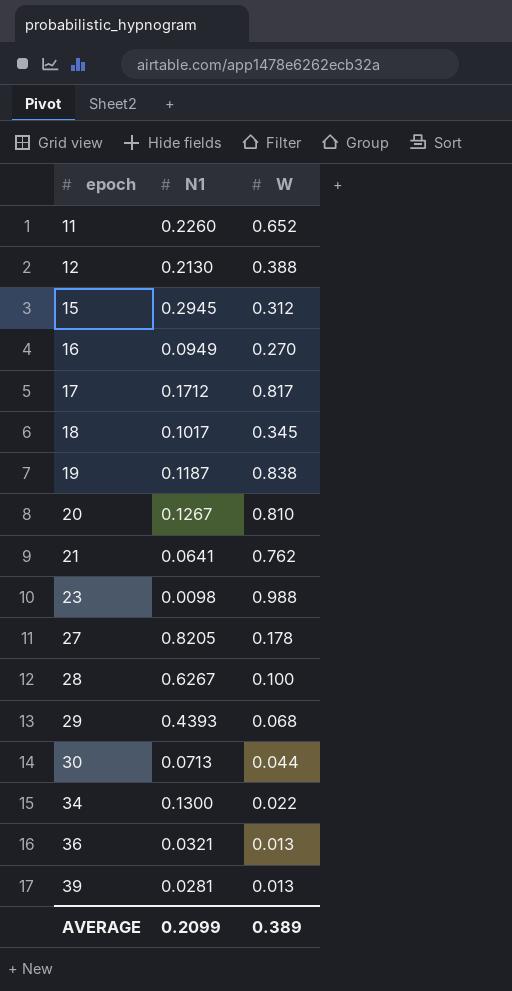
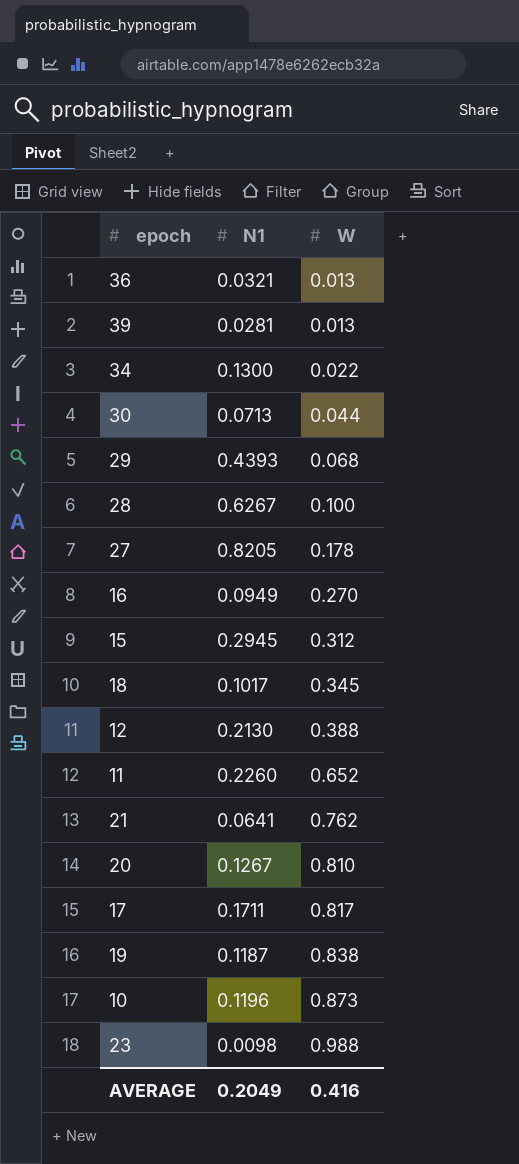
row order: epoch ascending -> W ascending
17 | N1: 0.1712 -> 0.1711
row 10: none -> 0.1196 | 0.873
AVERAGE | N1: 0.2099 -> 0.2049
AVERAGE | W: 0.389 -> 0.416

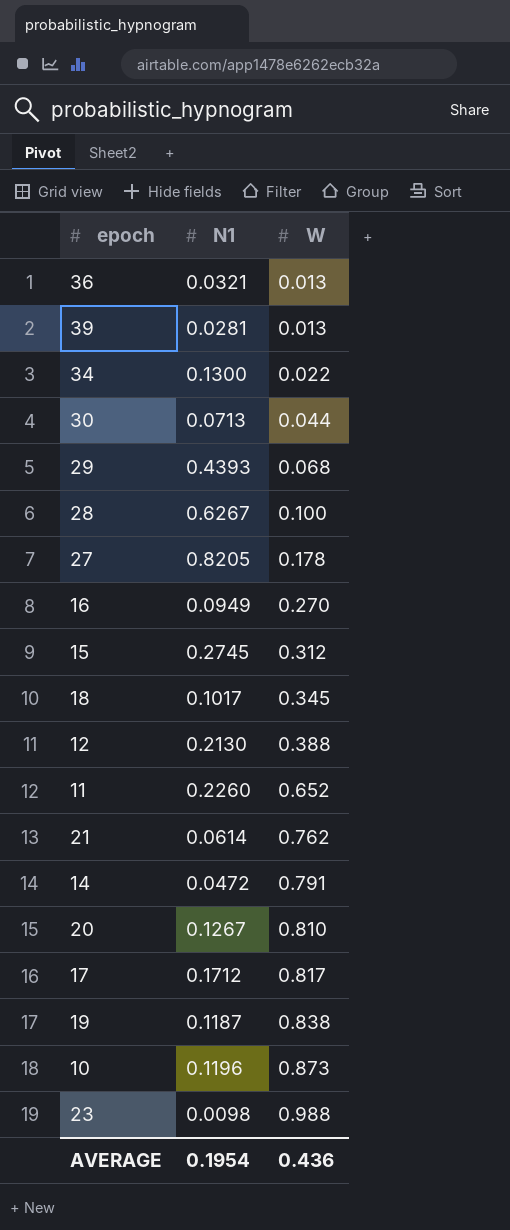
15 | N1: 0.2945 -> 0.2745
21 | N1: 0.0641 -> 0.0614
row 14: none -> 0.0472 | 0.791
17 | N1: 0.1711 -> 0.1712
AVERAGE | N1: 0.2049 -> 0.1954
AVERAGE | W: 0.416 -> 0.436

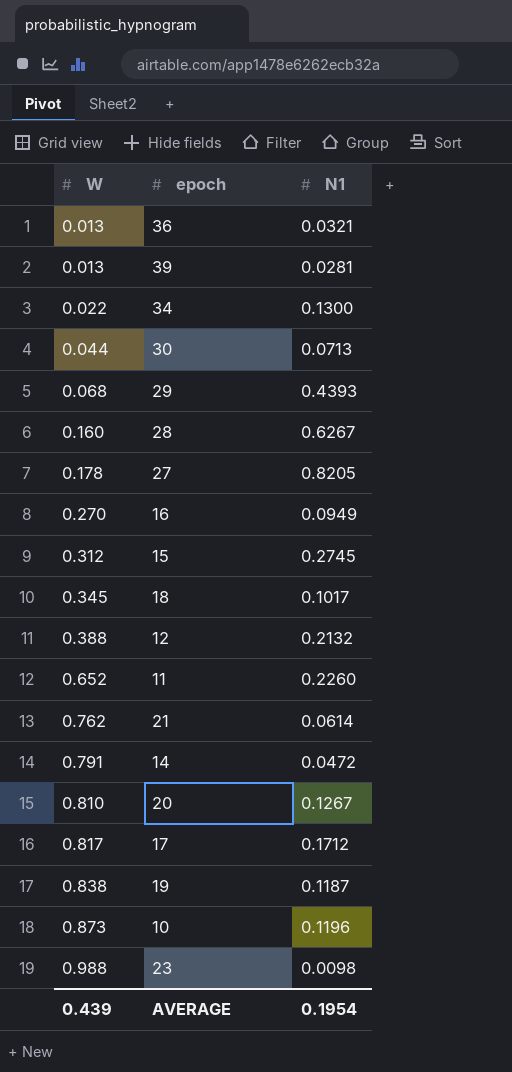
column W | position: 3 -> 1
28 | W: 0.100 -> 0.160
12 | N1: 0.2130 -> 0.2132
AVERAGE | W: 0.436 -> 0.439

